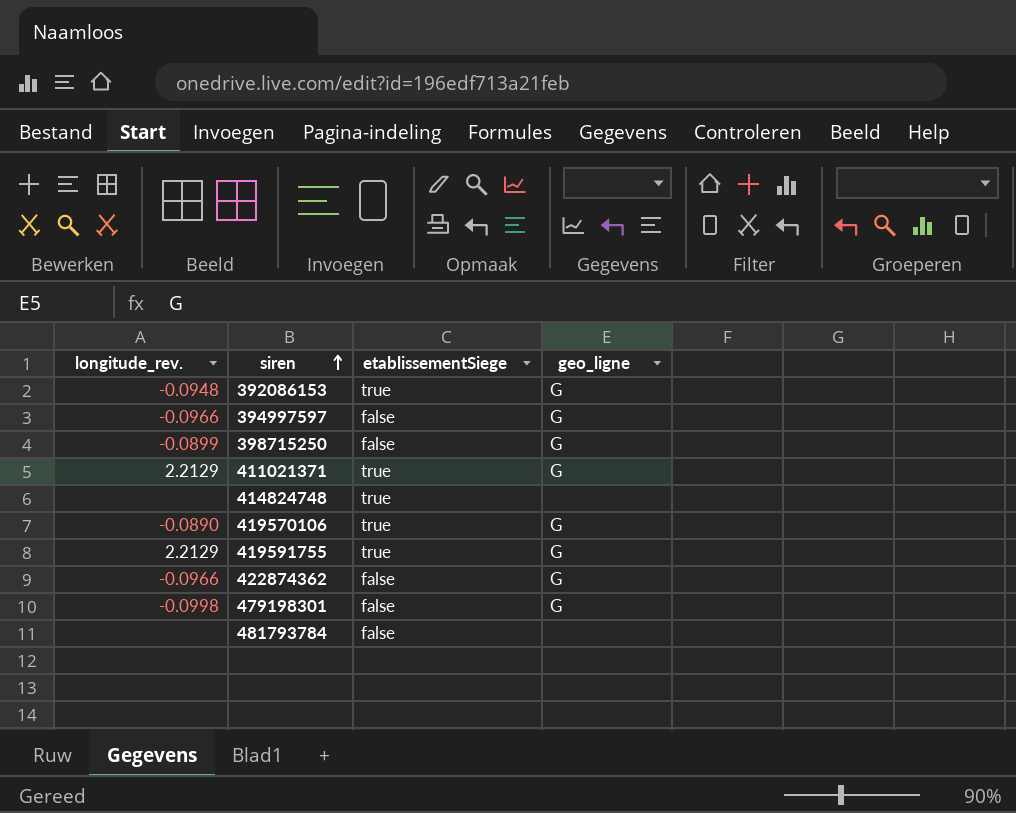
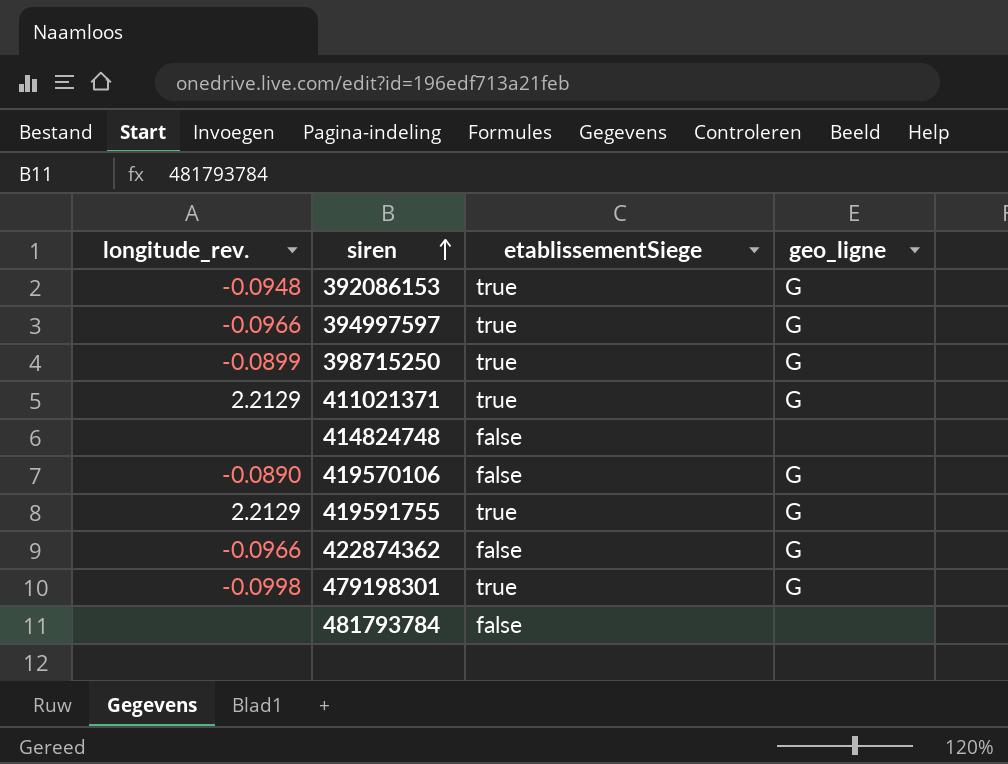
394997597 | etablissementSiege: false -> true
398715250 | etablissementSiege: false -> true
414824748 | etablissementSiege: true -> false
419570106 | etablissementSiege: true -> false
479198301 | etablissementSiege: false -> true

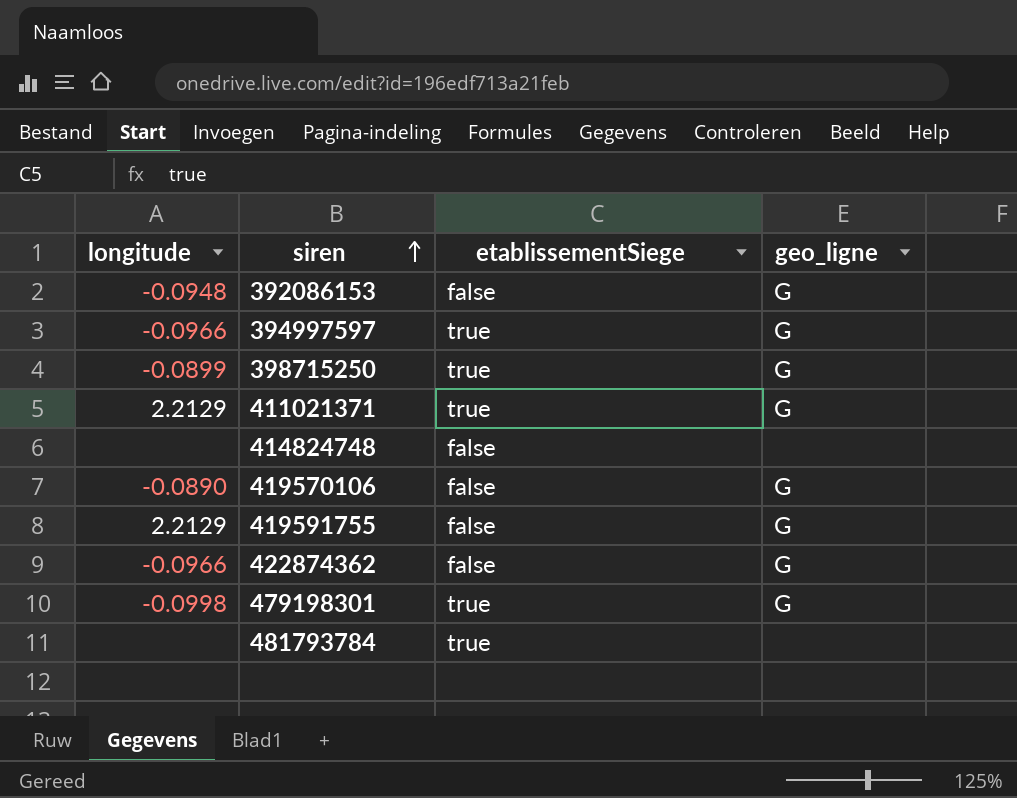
column name: longitude_rev. -> longitude
392086153 | etablissementSiege: true -> false
419591755 | etablissementSiege: true -> false
481793784 | etablissementSiege: false -> true

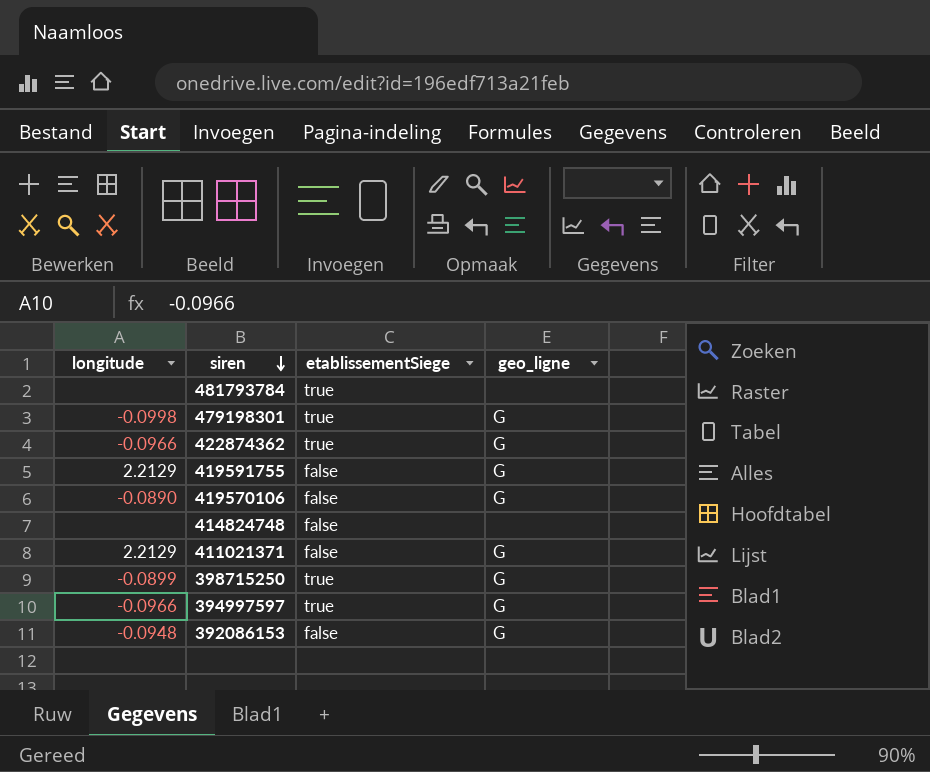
row order: siren ascending -> siren descending
422874362 | etablissementSiege: false -> true
411021371 | etablissementSiege: true -> false

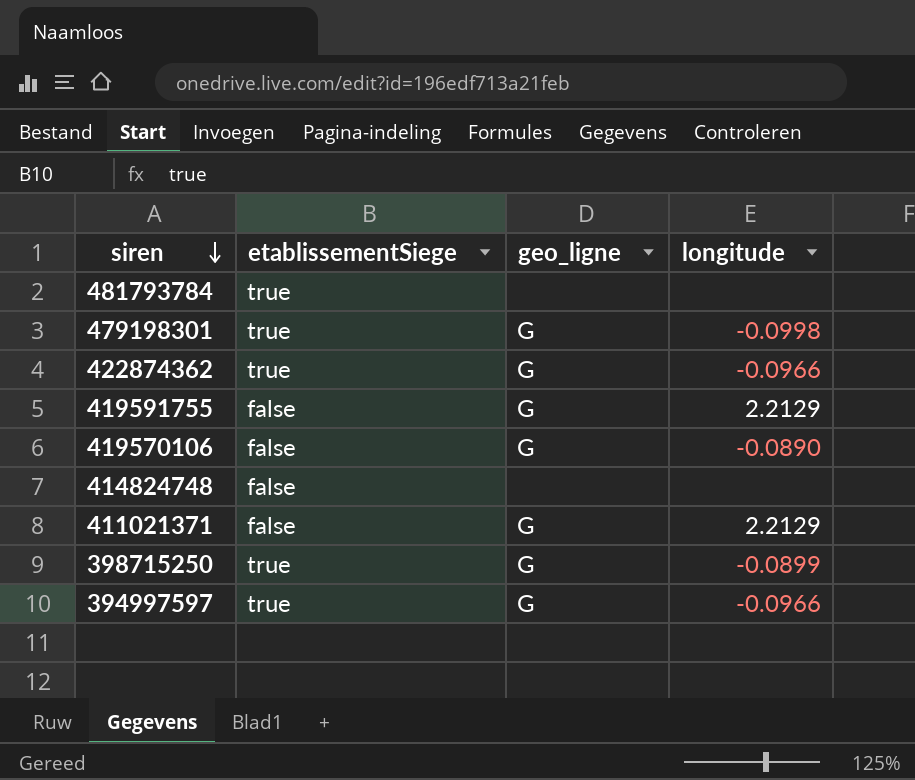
column longitude | position: 1 -> 4
row 392086153: -0.0948 | false | G -> none

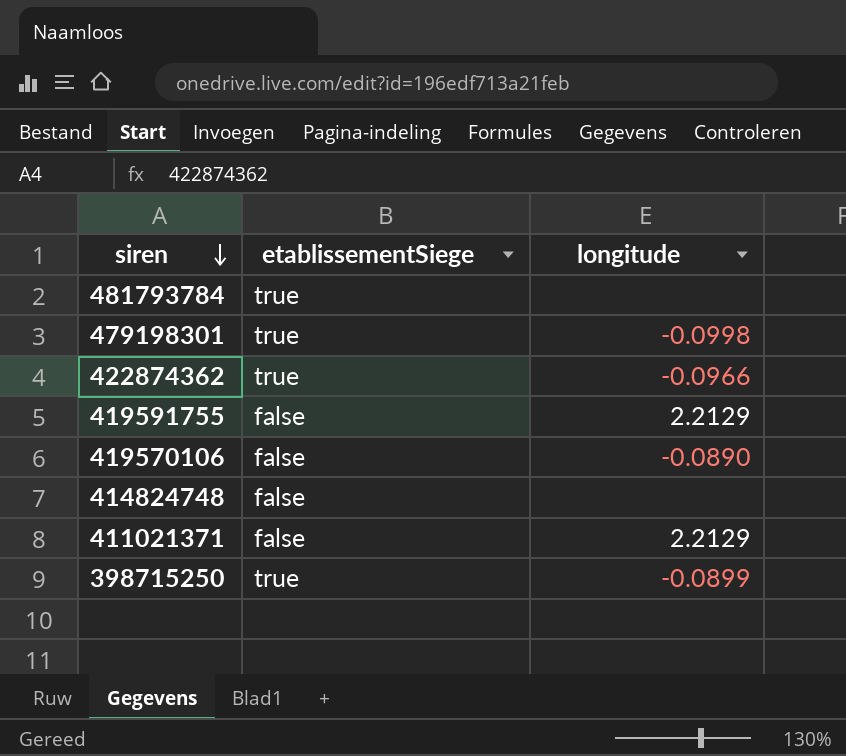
column geo_ligne | position: 3 -> none
row 394997597: true | G | -0.0966 -> none

